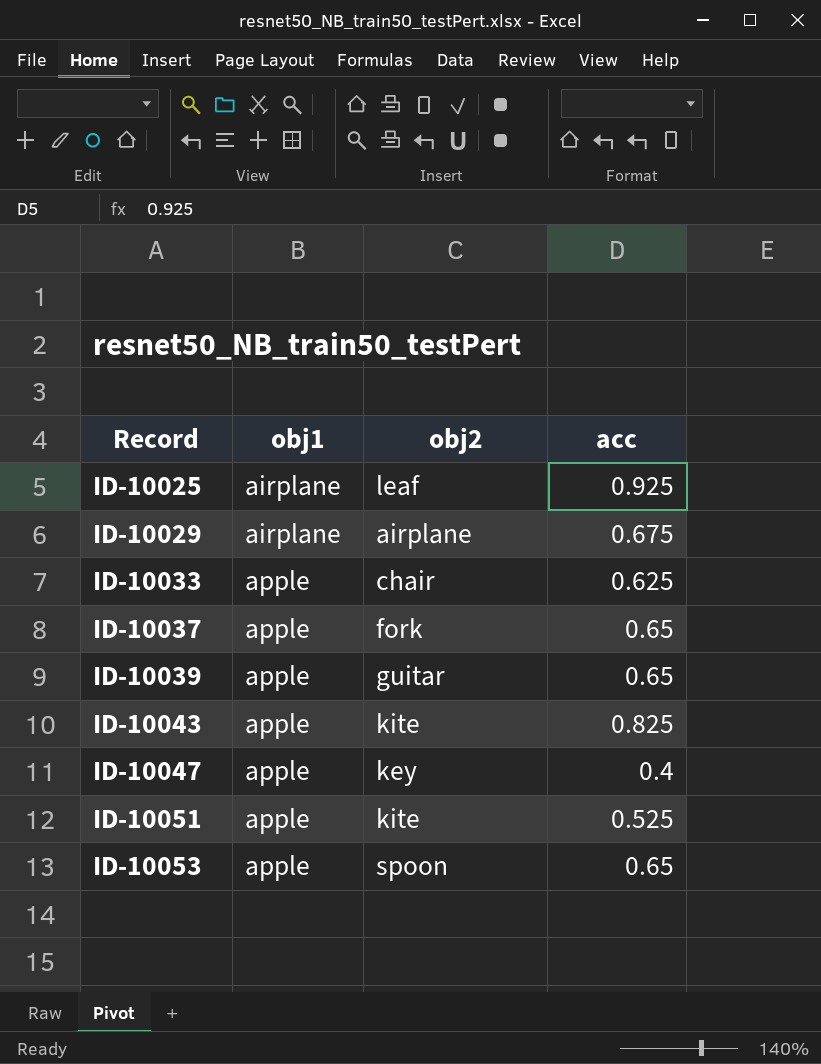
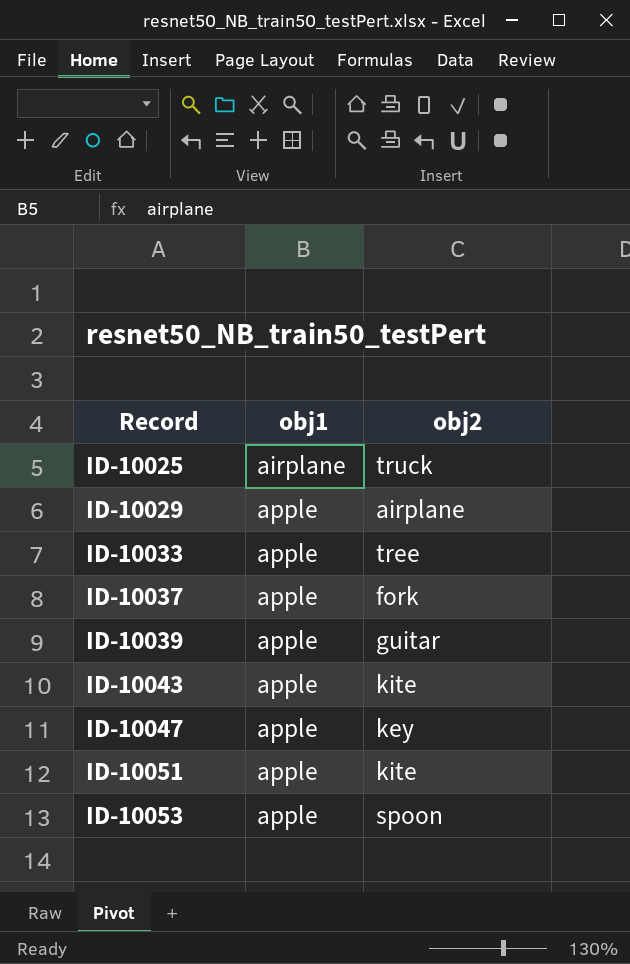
column acc | position: 4 -> none
ID-10025 | obj2: leaf -> truck
ID-10029 | obj1: airplane -> apple
ID-10033 | obj2: chair -> tree

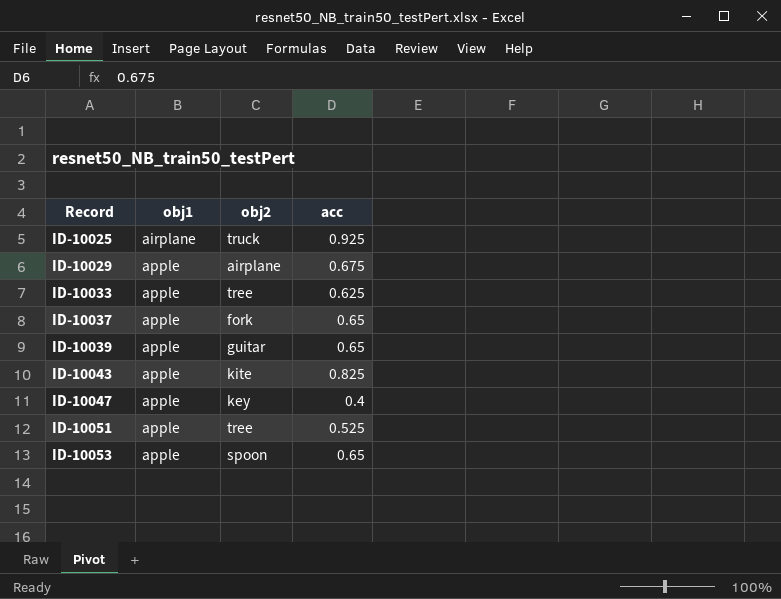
column acc | position: none -> 4
ID-10051 | obj2: kite -> tree

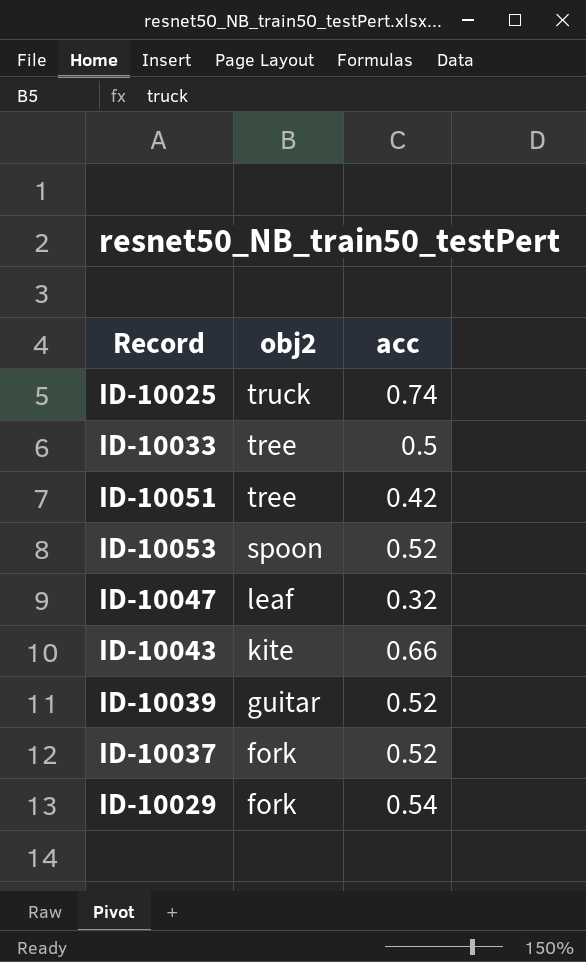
row order: Record ascending -> obj2 descending
column obj1 | position: 2 -> none
ID-10025 | acc: 0.925 -> 0.74
ID-10033 | acc: 0.625 -> 0.5
ID-10051 | acc: 0.525 -> 0.42
ID-10053 | acc: 0.65 -> 0.52
ID-10047 | obj2: key -> leaf
ID-10047 | acc: 0.4 -> 0.32
ID-10043 | acc: 0.825 -> 0.66
ID-10039 | acc: 0.65 -> 0.52
ID-10037 | acc: 0.65 -> 0.52
ID-10029 | obj2: airplane -> fork
ID-10029 | acc: 0.675 -> 0.54

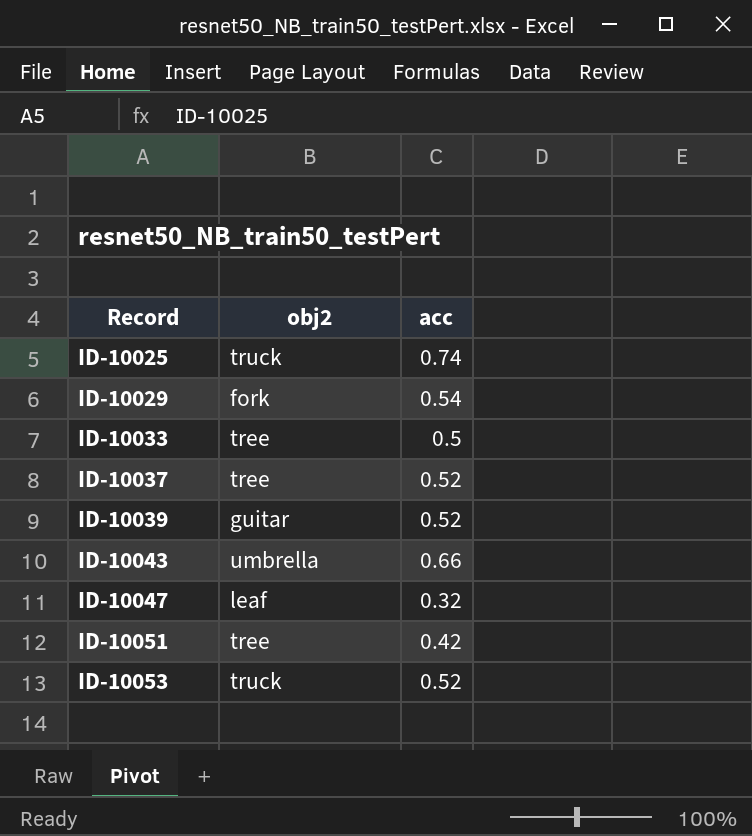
row order: obj2 descending -> Record ascending
ID-10037 | obj2: fork -> tree
ID-10043 | obj2: kite -> umbrella
ID-10053 | obj2: spoon -> truck

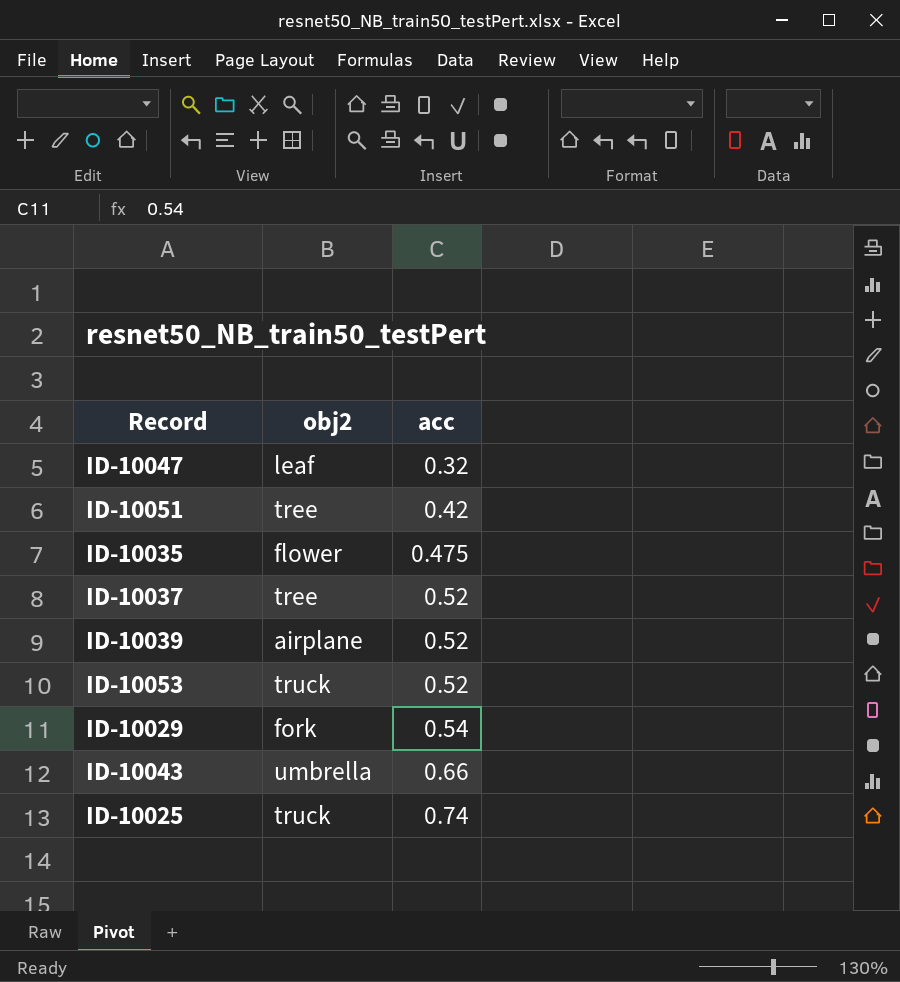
row order: Record ascending -> acc ascending
row ID-10033: tree | 0.5 -> none
row ID-10035: none -> flower | 0.475
ID-10039 | obj2: guitar -> airplane

